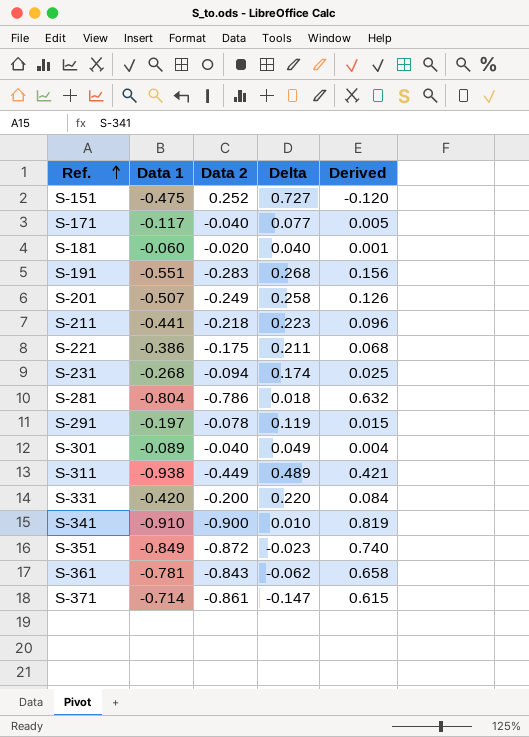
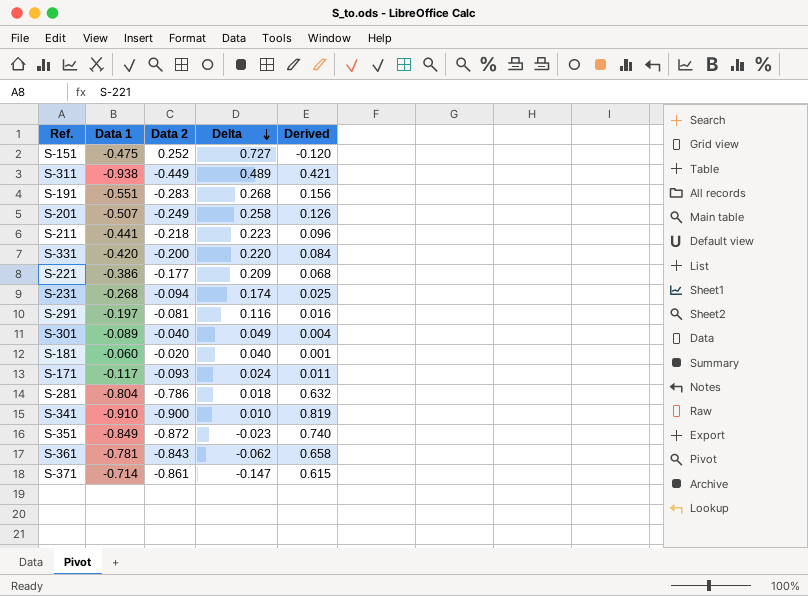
row order: Ref. ascending -> Delta descending
S-221 | Data 2: -0.175 -> -0.177
S-221 | Delta: 0.211 -> 0.209
S-291 | Data 2: -0.078 -> -0.081
S-291 | Delta: 0.119 -> 0.116
S-291 | Derived: 0.015 -> 0.016
S-171 | Data 2: -0.040 -> -0.093
S-171 | Delta: 0.077 -> 0.024
S-171 | Derived: 0.005 -> 0.011

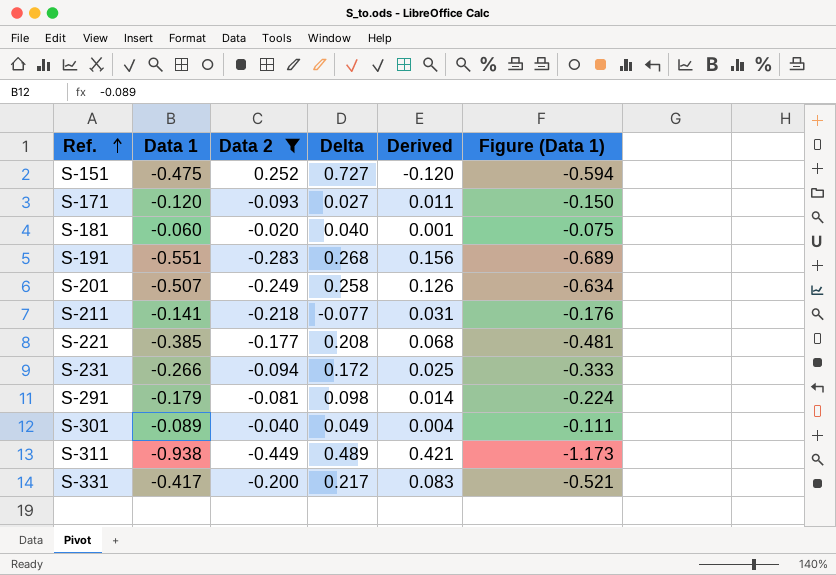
filter: none -> Data 2 >= -0.449
row order: Delta descending -> Ref. ascending
column Figure (Data 1) | formula: none -> [Data 1] * 1.25
S-171 | Data 1: -0.117 -> -0.120
S-171 | Delta: 0.024 -> 0.027
S-211 | Data 1: -0.441 -> -0.141
S-211 | Delta: 0.223 -> -0.077
S-211 | Derived: 0.096 -> 0.031
S-221 | Data 1: -0.386 -> -0.385
S-221 | Delta: 0.209 -> 0.208
S-231 | Data 1: -0.268 -> -0.266
S-231 | Delta: 0.174 -> 0.172
S-291 | Data 1: -0.197 -> -0.179
S-291 | Delta: 0.116 -> 0.098
S-291 | Derived: 0.016 -> 0.014
S-331 | Data 1: -0.420 -> -0.417
S-331 | Delta: 0.220 -> 0.217
S-331 | Derived: 0.084 -> 0.083

